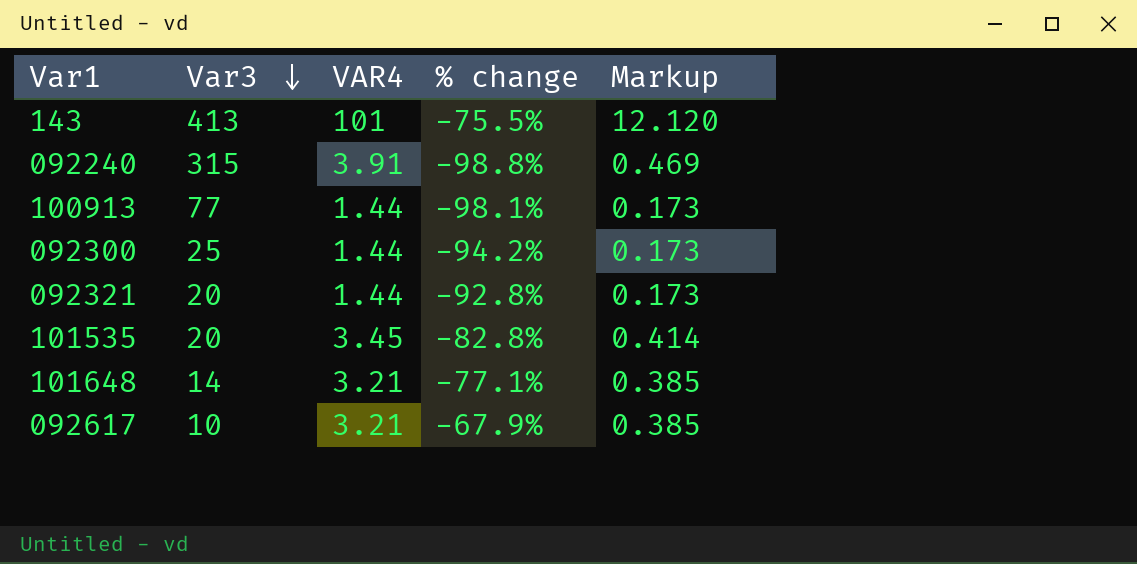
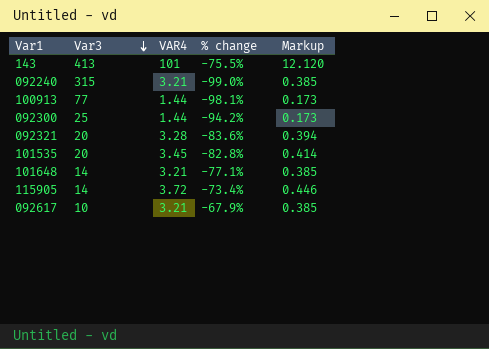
092240 | VAR4: 3.91 -> 3.21
092240 | % change: -98.8% -> -99.0%
092240 | Markup: 0.469 -> 0.385
092321 | VAR4: 1.44 -> 3.28
092321 | % change: -92.8% -> -83.6%
092321 | Markup: 0.173 -> 0.394
row 115905: none -> 14 | 3.72 | -73.4% | 0.446

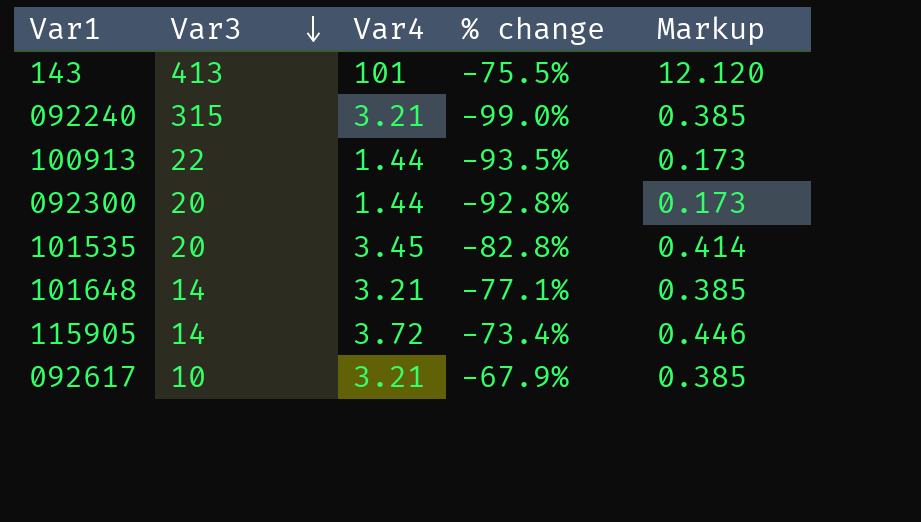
column name: VAR4 -> Var4
row 092321: 20 | 3.28 | -83.6% | 0.394 -> none
100913 | Var3: 77 -> 22
100913 | % change: -98.1% -> -93.5%
092300 | Var3: 25 -> 20
092300 | % change: -94.2% -> -92.8%

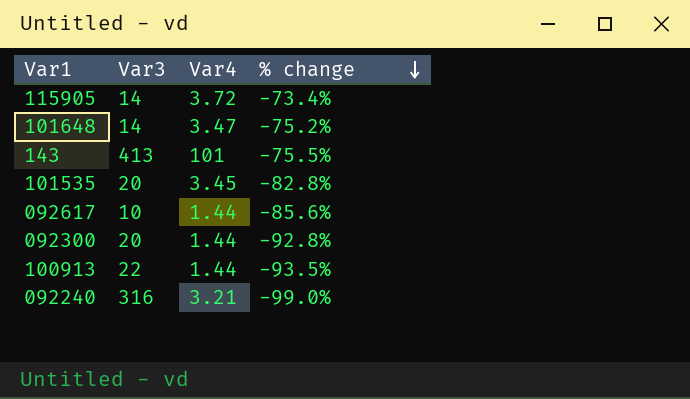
row order: Var3 descending -> % change descending
column Markup | formula: [Var4] * 0.12 -> none
101648 | Var4: 3.21 -> 3.47
101648 | % change: -77.1% -> -75.2%
092617 | Var4: 3.21 -> 1.44
092617 | % change: -67.9% -> -85.6%
092240 | Var3: 315 -> 316

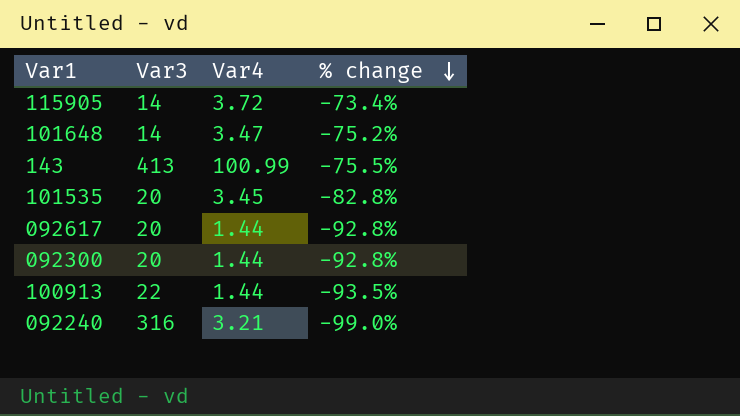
143 | Var4: 101 -> 100.99
092617 | Var3: 10 -> 20
092617 | % change: -85.6% -> -92.8%

